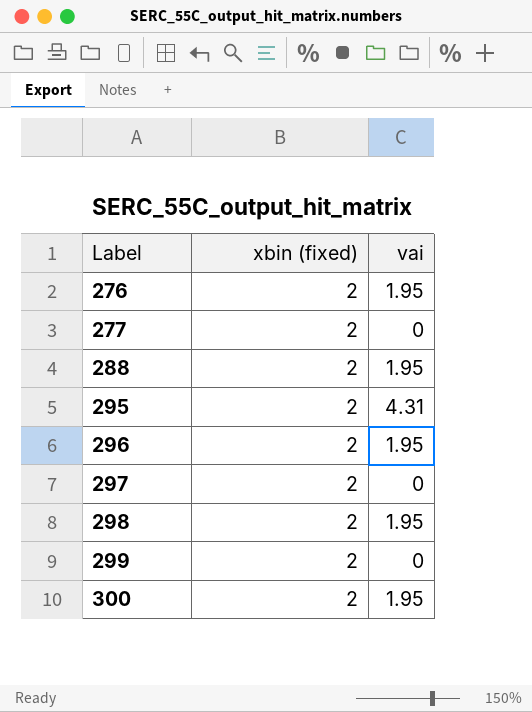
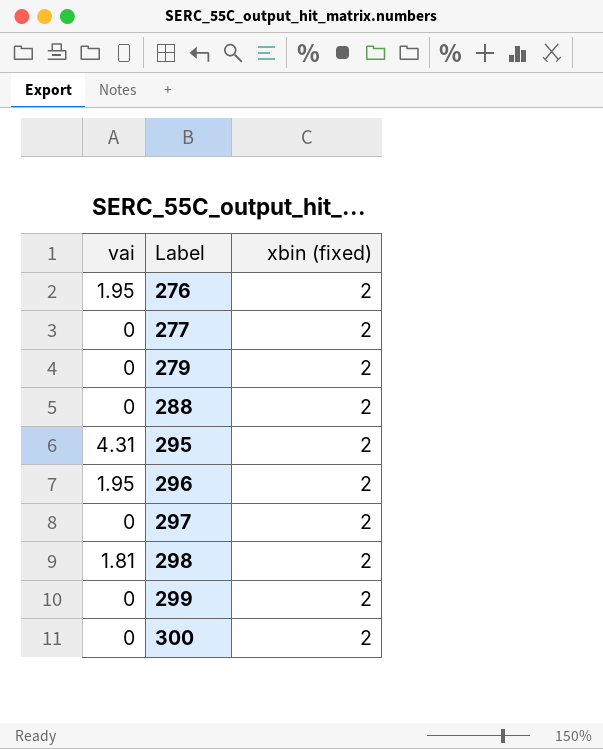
column vai | position: 3 -> 1
row 279: none -> 0 | 2
288 | vai: 1.95 -> 0
298 | vai: 1.95 -> 1.81
300 | vai: 1.95 -> 0

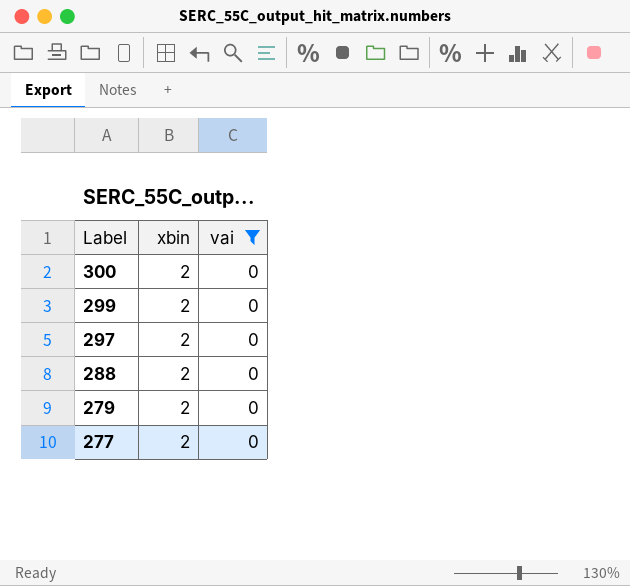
filter: none -> vai = 0
row order: Label ascending -> Label descending
column name: xbin (fixed) -> xbin
column vai | position: 1 -> 3

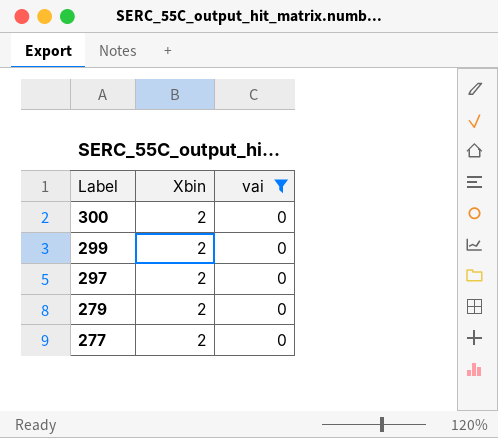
column name: xbin -> Xbin
row 288: 2 | 0 -> none

